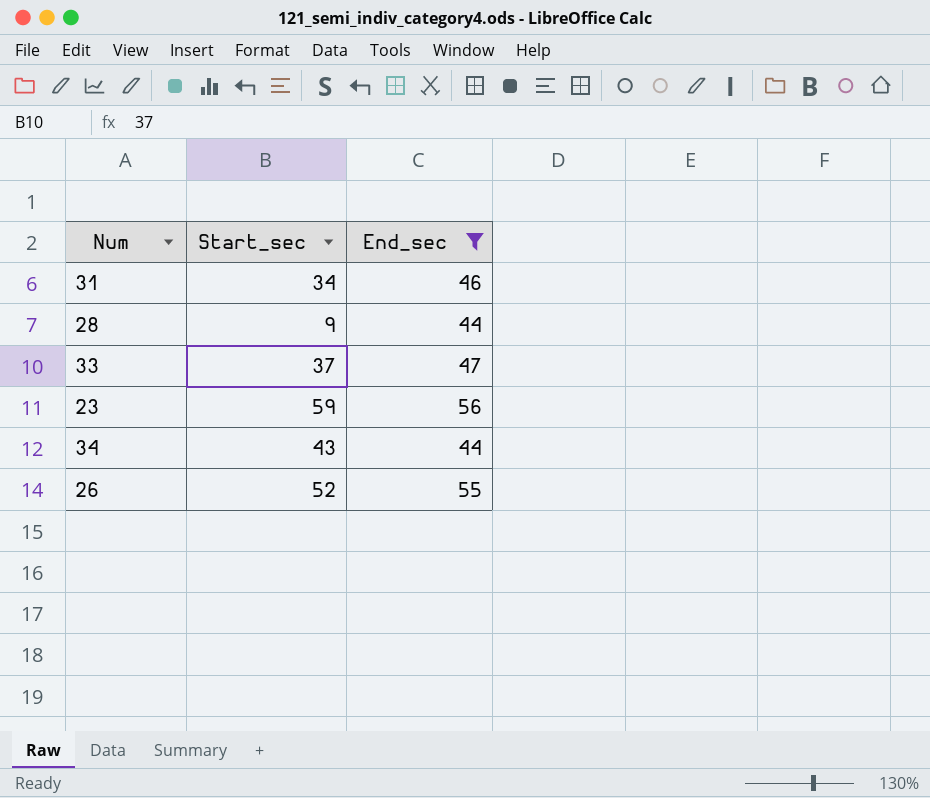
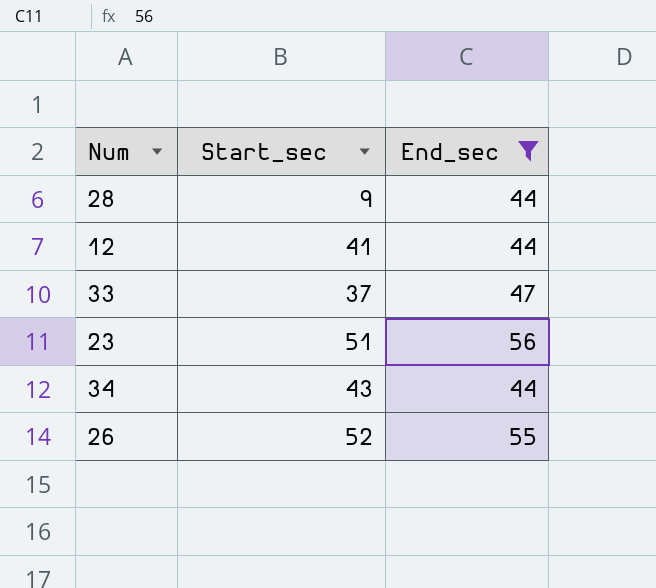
row 31: 34 | 46 -> none
row 12: none -> 41 | 44
23 | Start_sec: 59 -> 51

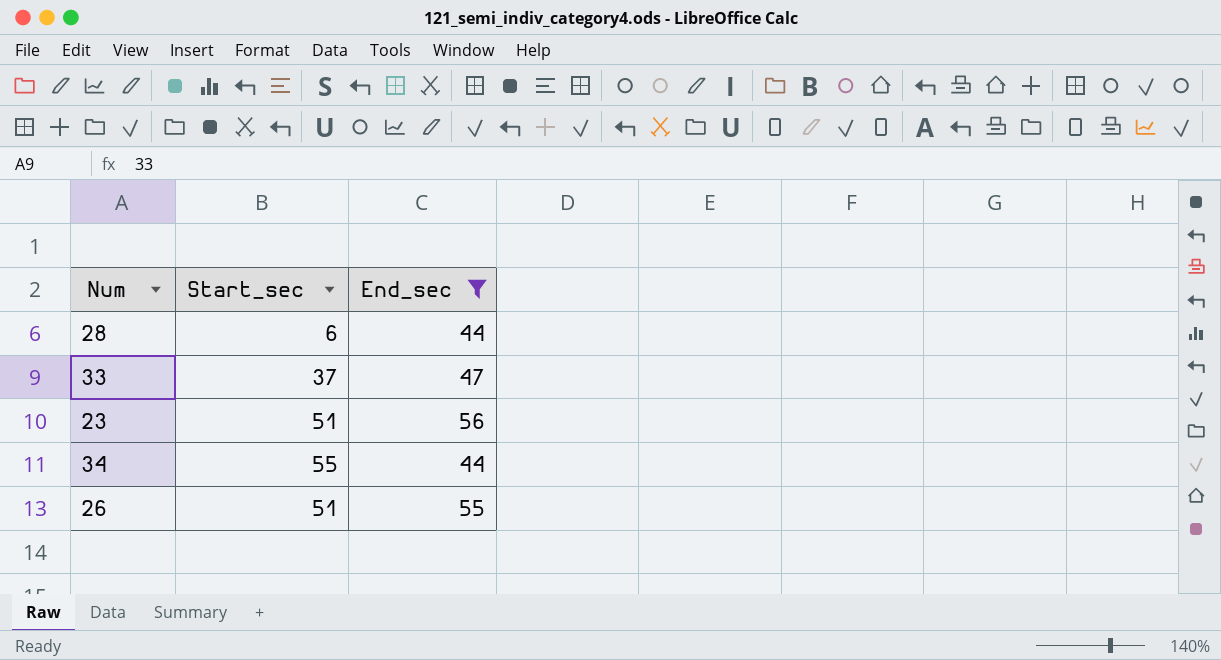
row 12: 41 | 44 -> none
28 | Start_sec: 9 -> 6
34 | Start_sec: 43 -> 55
26 | Start_sec: 52 -> 51

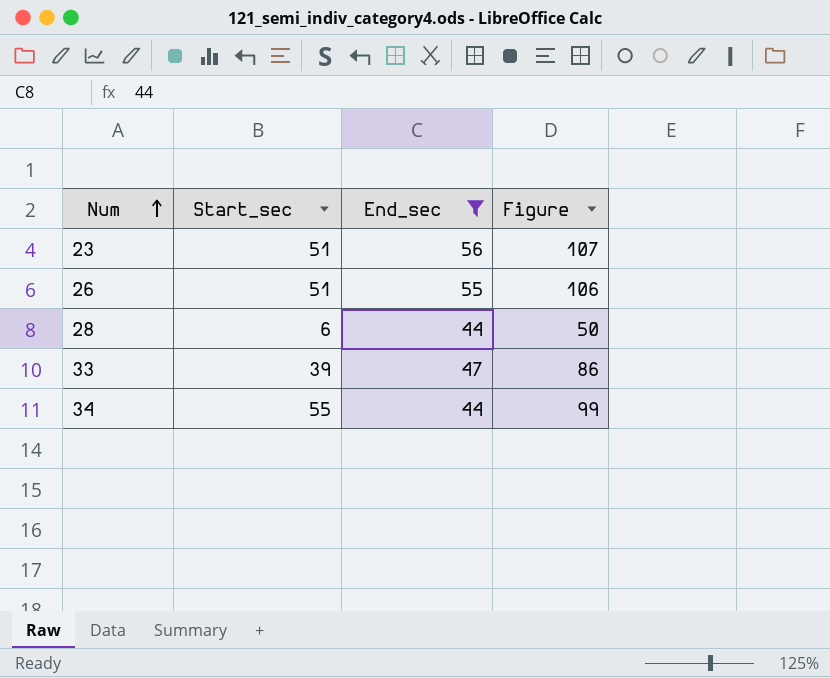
row order: none -> Num ascending
column Figure | formula: none -> [Start_sec] + [End_sec]
33 | Start_sec: 37 -> 39

